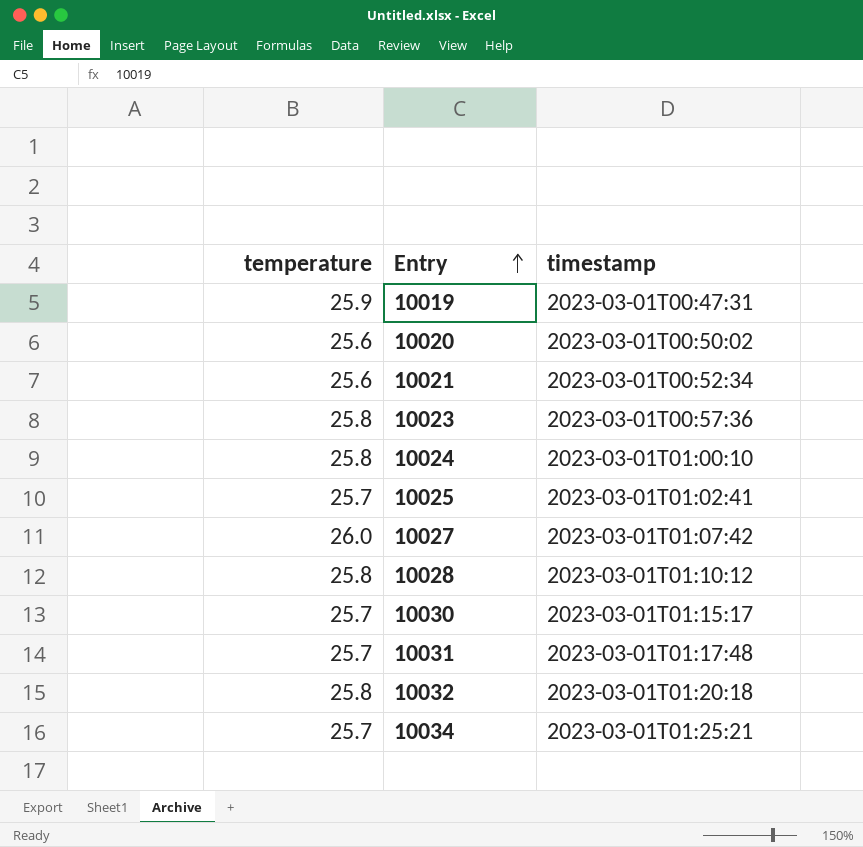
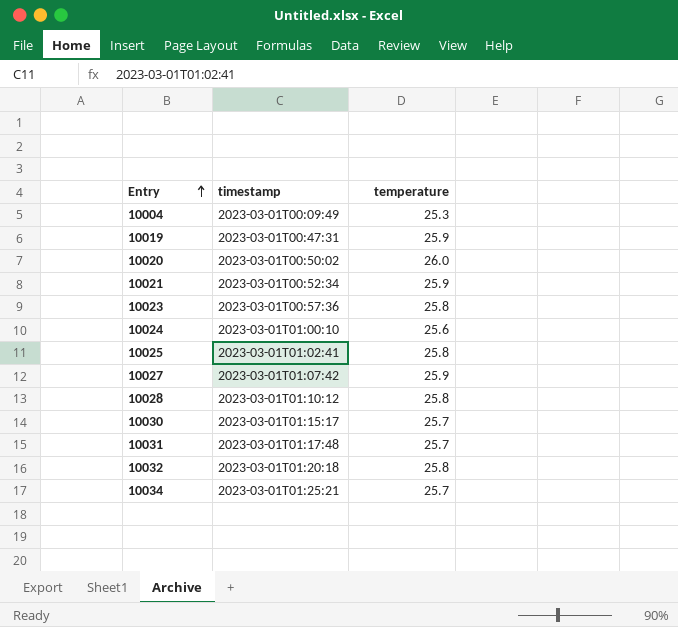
column temperature | position: 1 -> 3
row 10004: none -> 2023-03-01T00:09:49 | 25.3
10020 | temperature: 25.6 -> 26.0
10021 | temperature: 25.6 -> 25.9
10024 | temperature: 25.8 -> 25.6
10025 | temperature: 25.7 -> 25.8
10027 | temperature: 26.0 -> 25.9

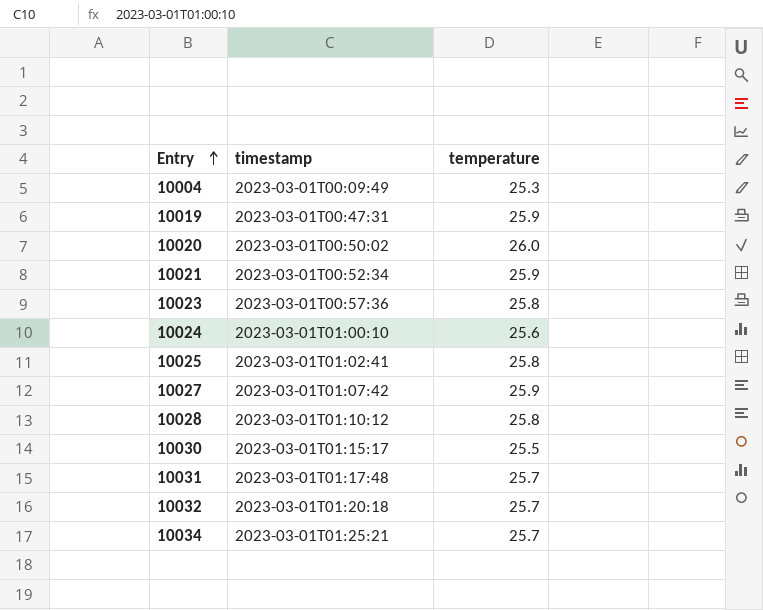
10030 | temperature: 25.7 -> 25.5
10032 | temperature: 25.8 -> 25.7

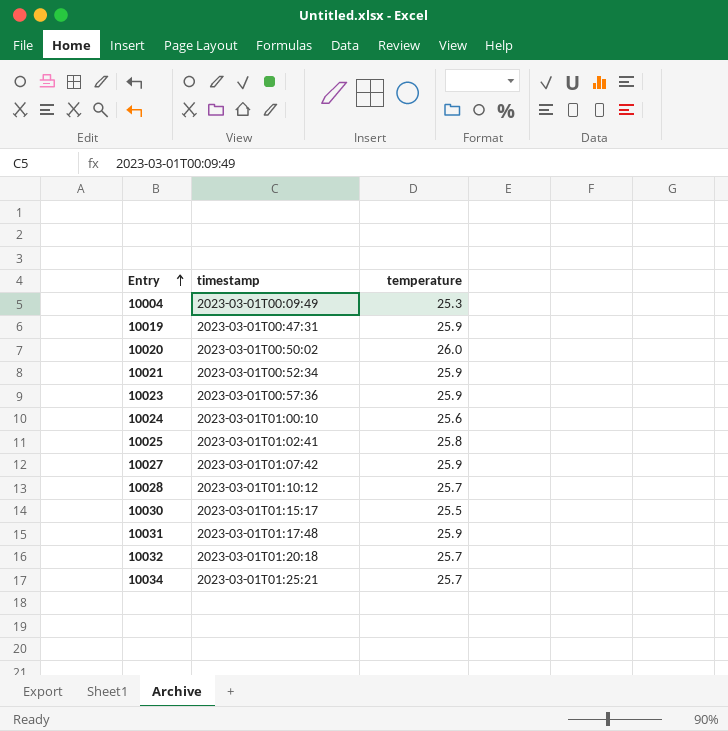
10023 | temperature: 25.8 -> 25.9
10028 | temperature: 25.8 -> 25.7
10031 | temperature: 25.7 -> 25.9

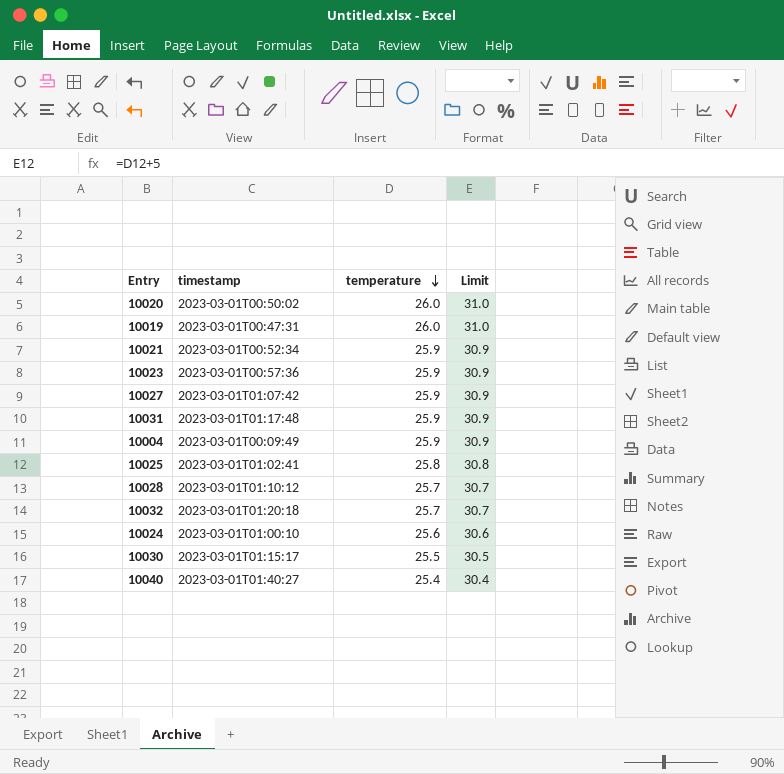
row order: Entry ascending -> temperature descending
column Limit | formula: none -> [temperature] + 5
row 10034: 2023-03-01T01:25:21 | 25.7 -> none
10019 | temperature: 25.9 -> 26.0
10004 | temperature: 25.3 -> 25.9
row 10040: none -> 2023-03-01T01:40:27 | 25.4 | 30.4

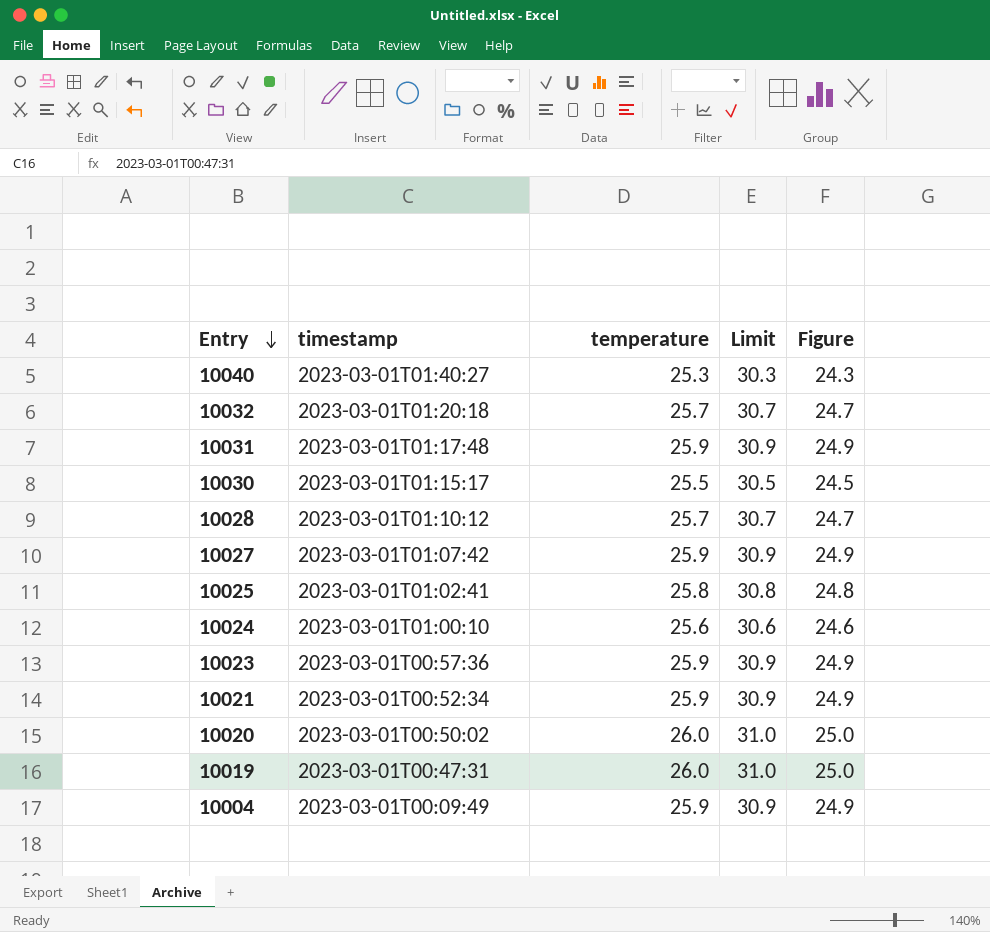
row order: temperature descending -> Entry descending
column Figure | formula: none -> [temperature] - 1
10040 | temperature: 25.4 -> 25.3
10040 | Limit: 30.4 -> 30.3

